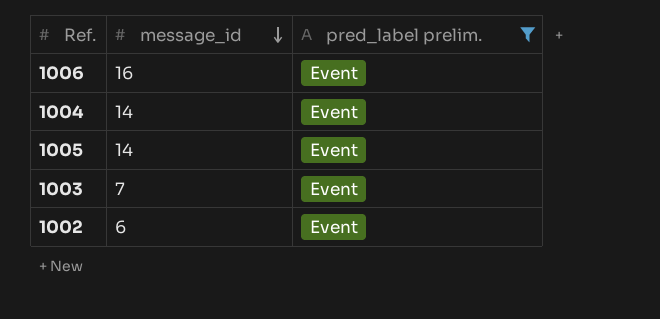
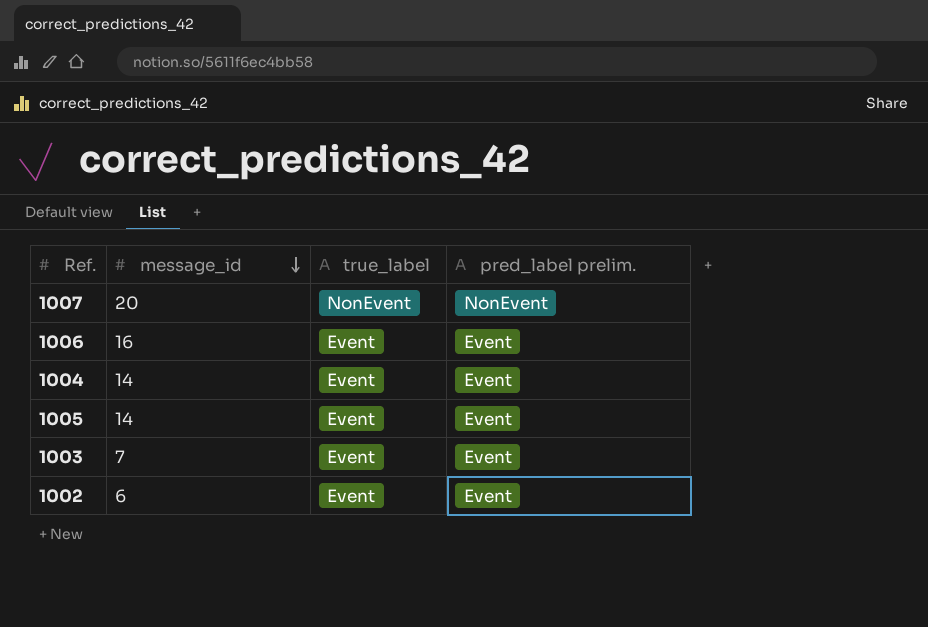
filter: pred_label prelim. = Event -> none
column true_label | position: none -> 3

